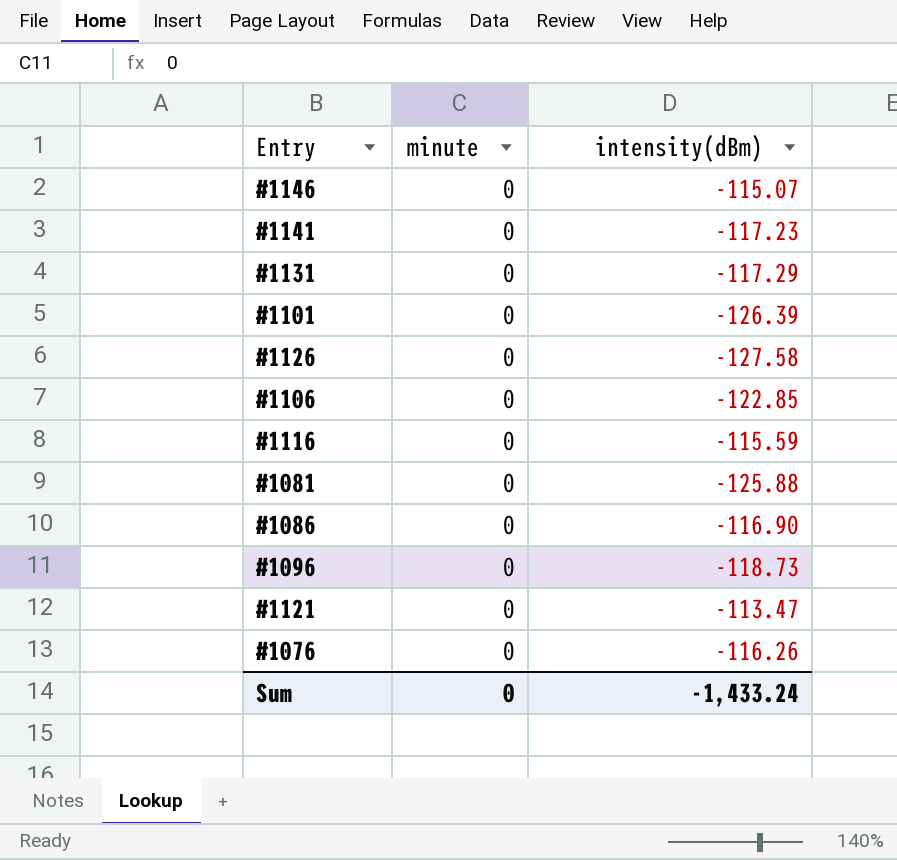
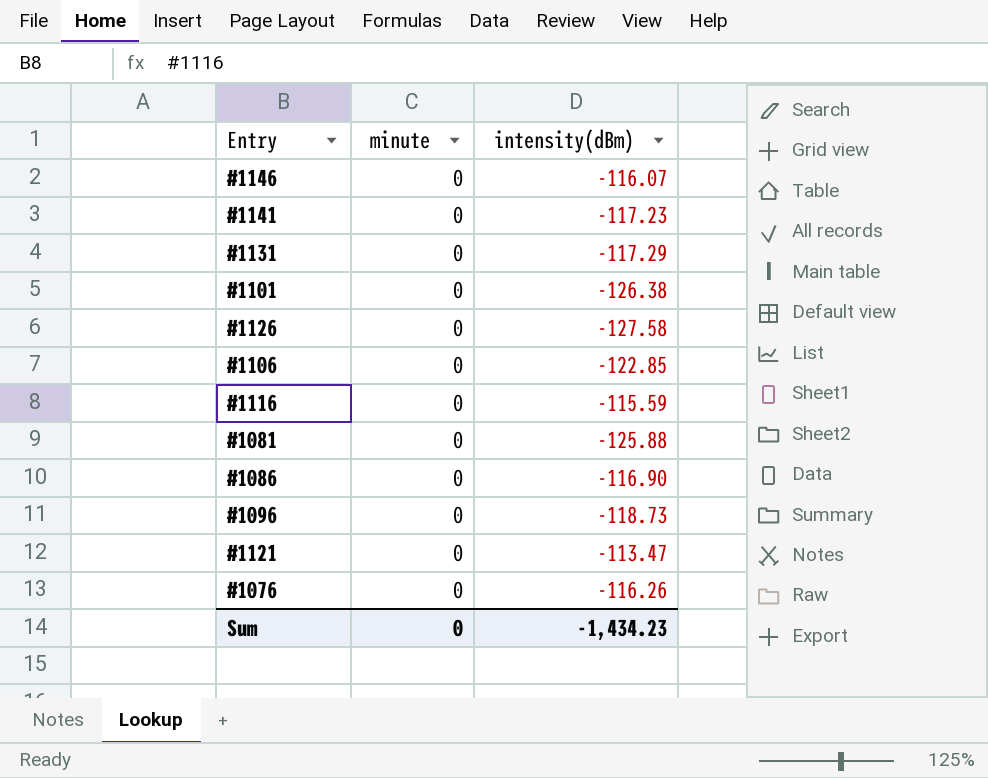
#1146 | intensity(dBm): -115.07 -> -116.07
#1101 | intensity(dBm): -126.39 -> -126.38
Sum | intensity(dBm): -1,433.24 -> -1,434.23

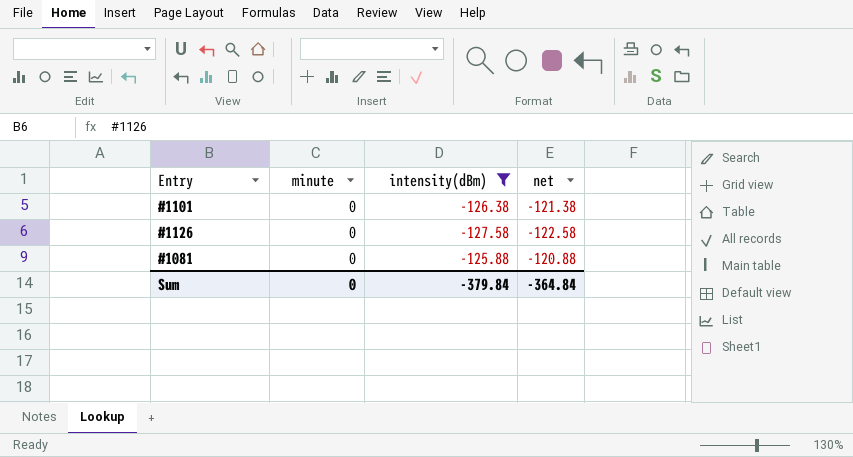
filter: none -> intensity(dBm) <= -125.88
column net | formula: none -> [intensity(dBm)] + 5
Sum | intensity(dBm): -1,434.23 -> -379.84

